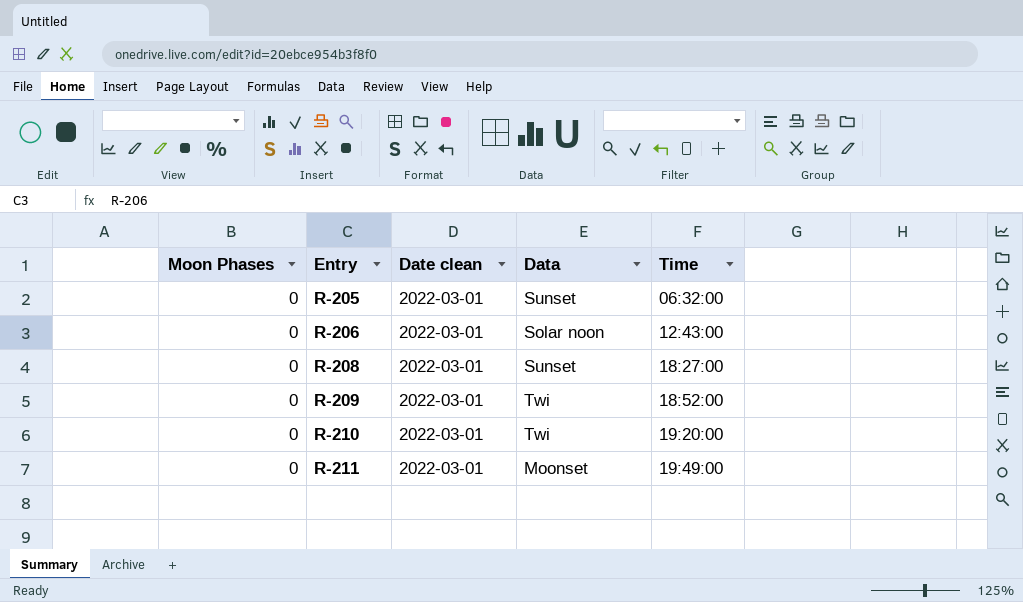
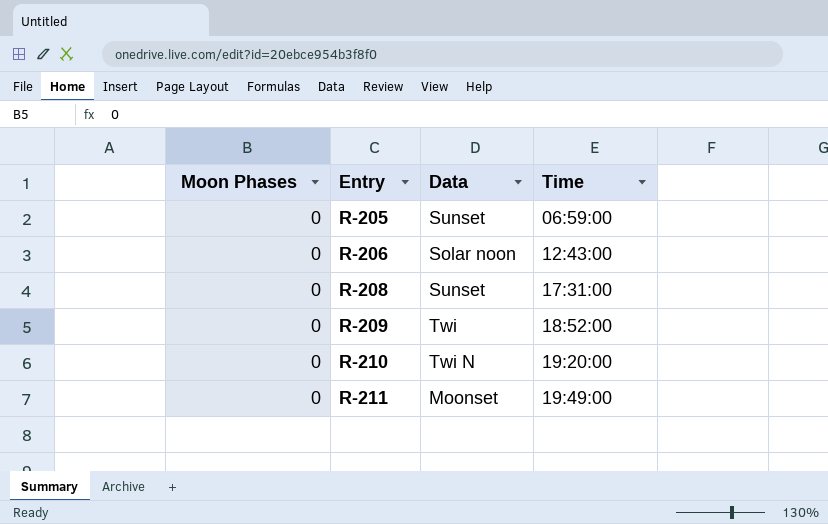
column Date clean | position: 3 -> none
R-205 | Time: 06:32:00 -> 06:59:00
R-208 | Time: 18:27:00 -> 17:31:00
R-210 | Data: Twi -> Twi N

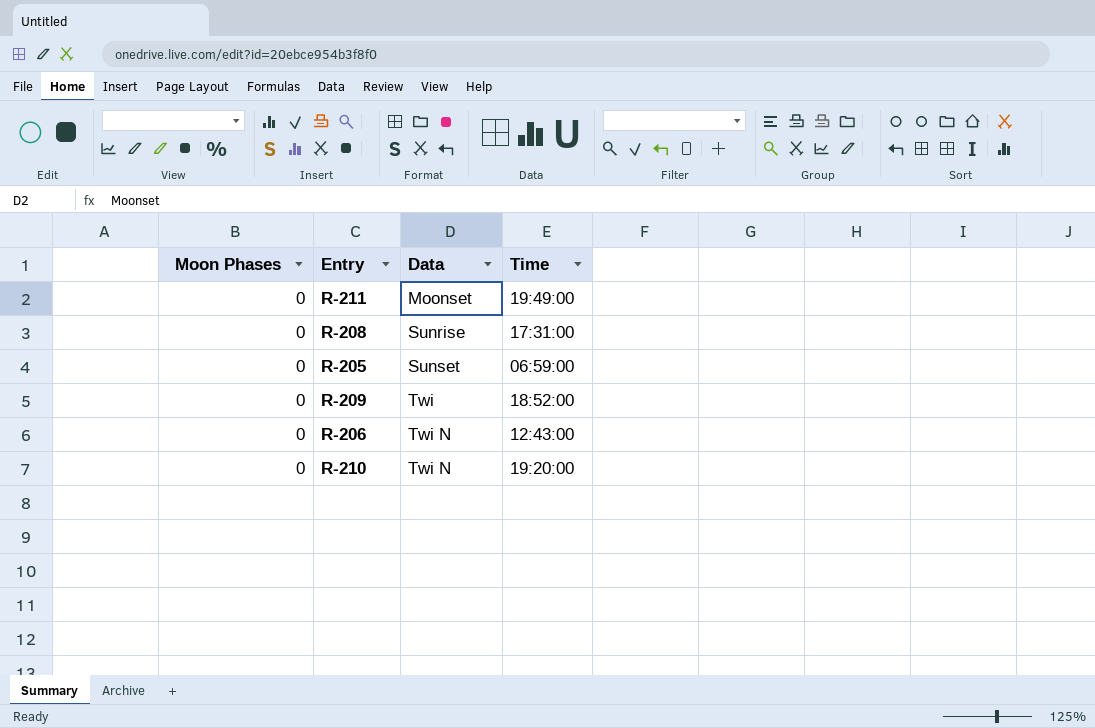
row order: Entry ascending -> Data ascending
R-208 | Data: Sunset -> Sunrise
R-206 | Data: Solar noon -> Twi N

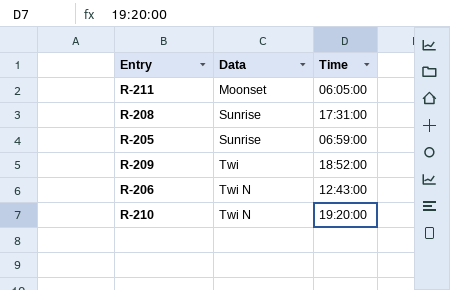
column Moon Phases | position: 1 -> none
R-211 | Time: 19:49:00 -> 06:05:00
R-205 | Data: Sunset -> Sunrise

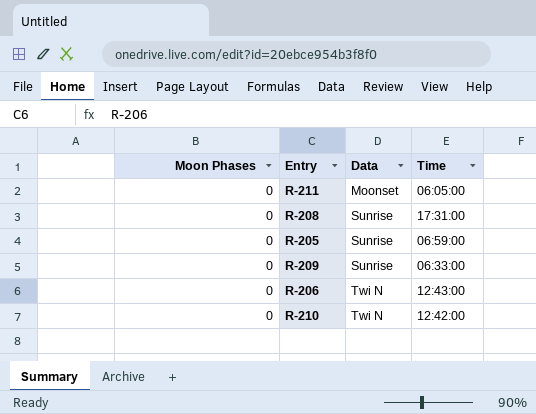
column Moon Phases | position: none -> 1
R-209 | Data: Twi -> Sunrise
R-209 | Time: 18:52:00 -> 06:33:00
R-210 | Time: 19:20:00 -> 12:42:00

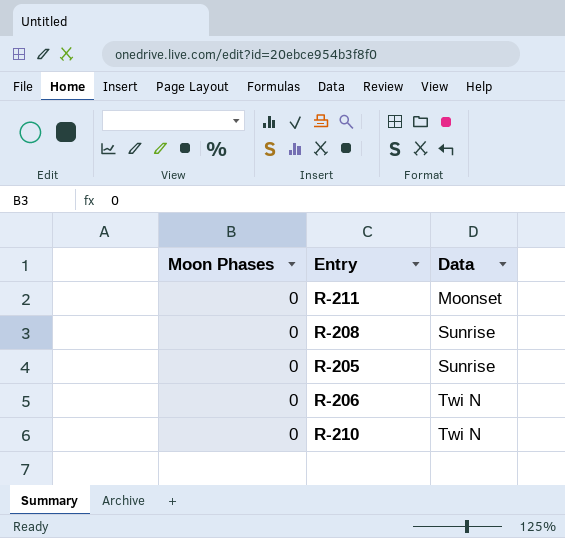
column Time | position: 4 -> none
row R-209: 0 | Sunrise | 06:33:00 -> none

